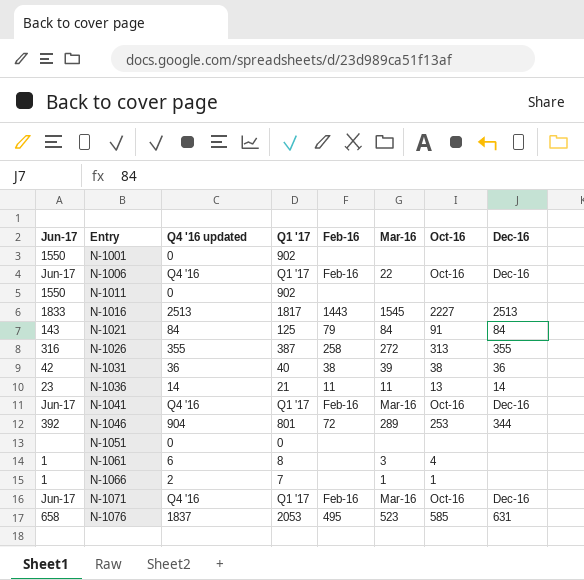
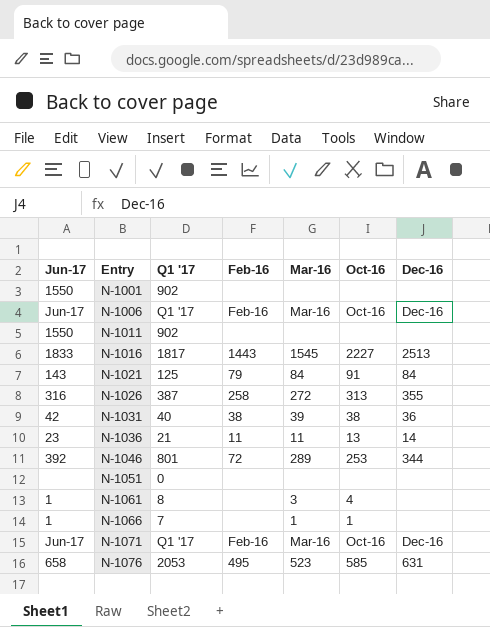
column Q4 '16 updated | position: 3 -> none
row N-1041: Jun-17 | Q4 '16 | Q1 '17 | Feb-16 | Mar-16 | Oct-16 | Dec-16 -> none
N-1006 | Mar-16: 22 -> Mar-16

